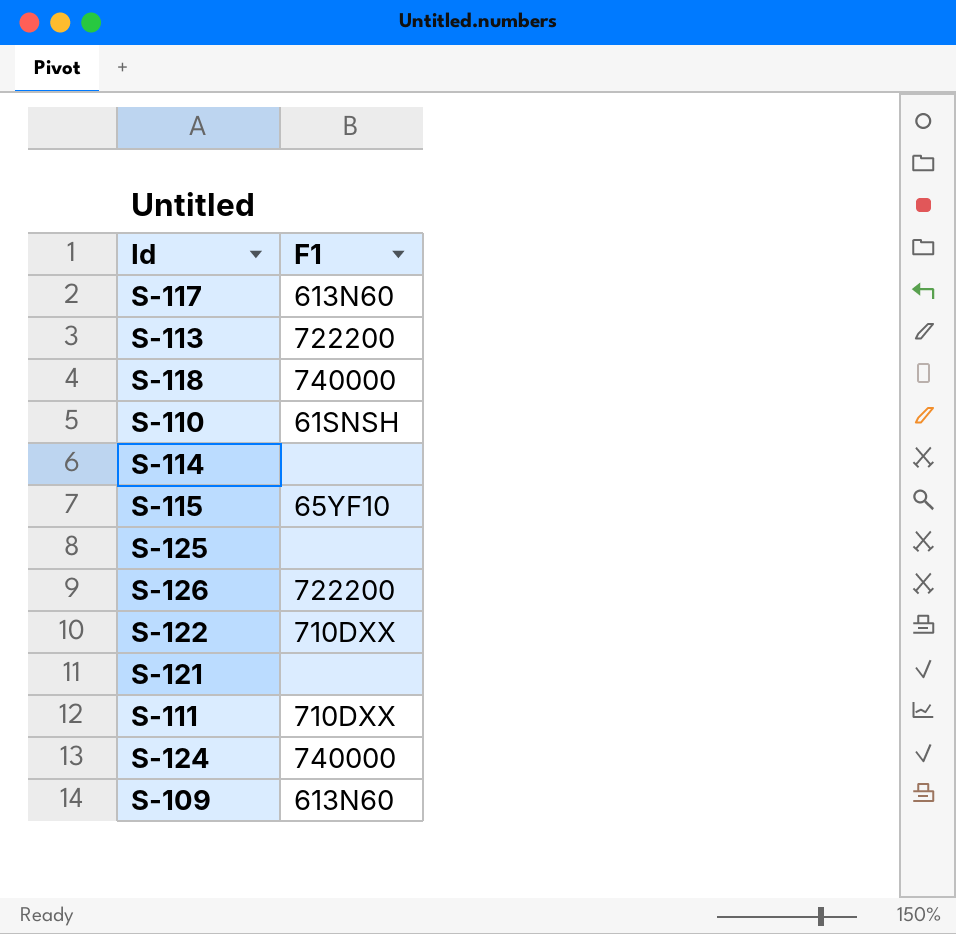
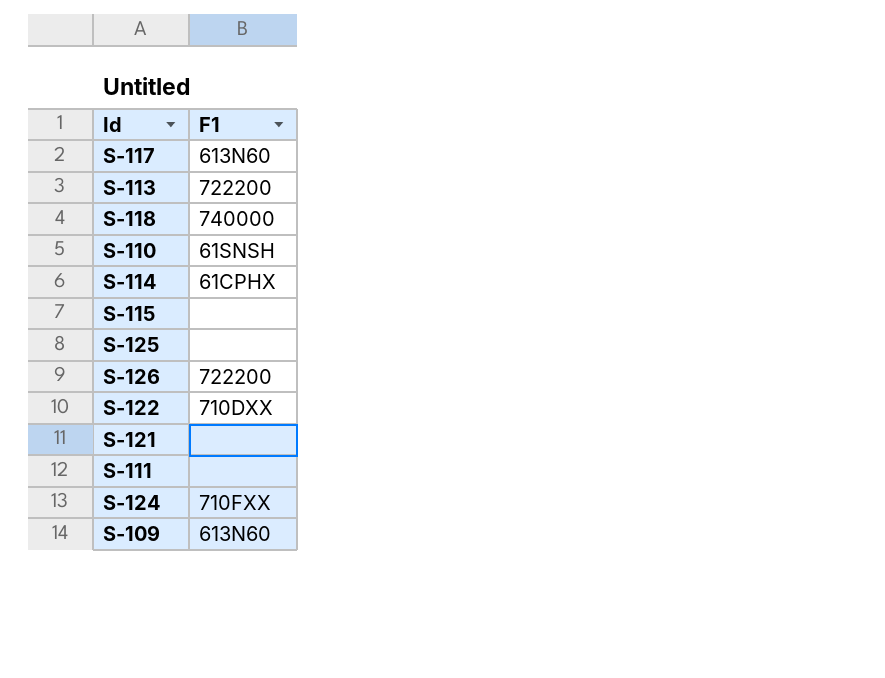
S-114 | F1: none -> 61CPHX
S-115 | F1: 65YF10 -> none
S-111 | F1: 710DXX -> none
S-124 | F1: 740000 -> 710FXX

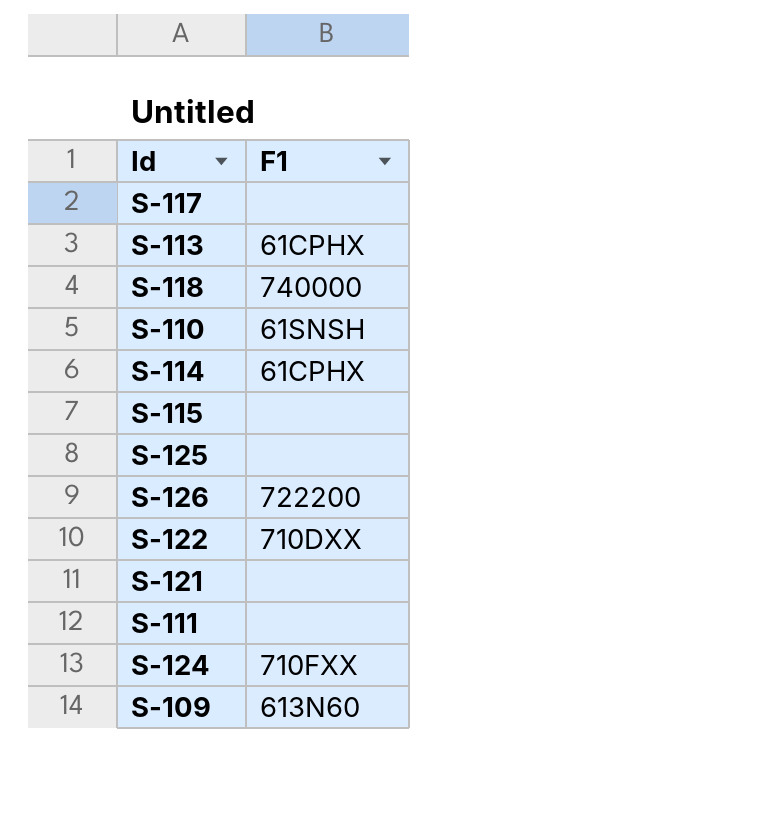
S-117 | F1: 613N60 -> none
S-113 | F1: 722200 -> 61CPHX

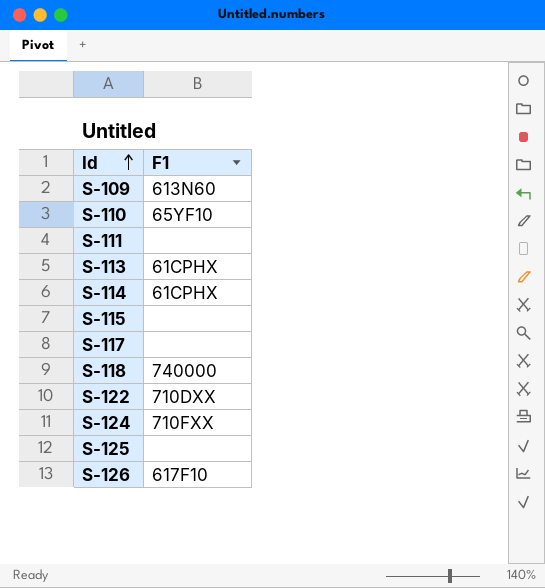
row order: none -> Id ascending
row S-121: none -> none
S-110 | F1: 61SNSH -> 65YF10
S-126 | F1: 722200 -> 617F10

